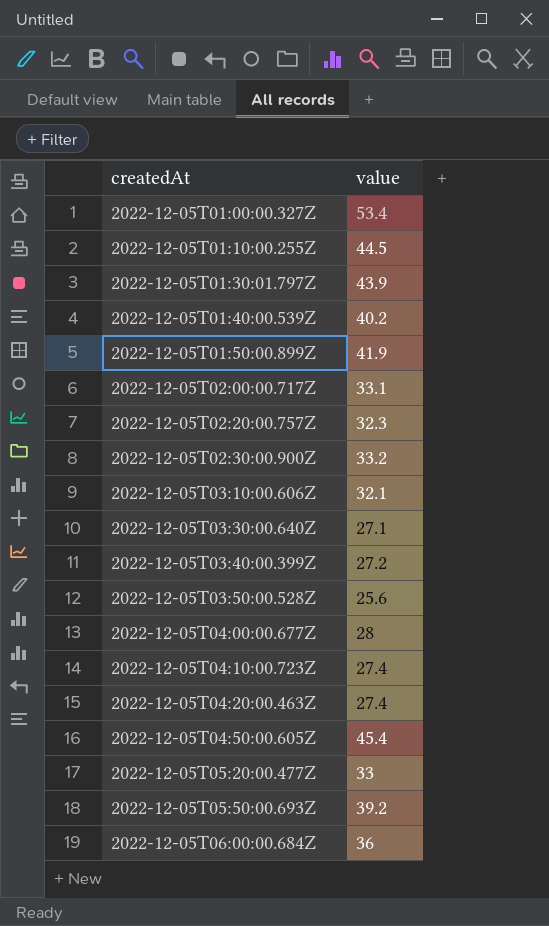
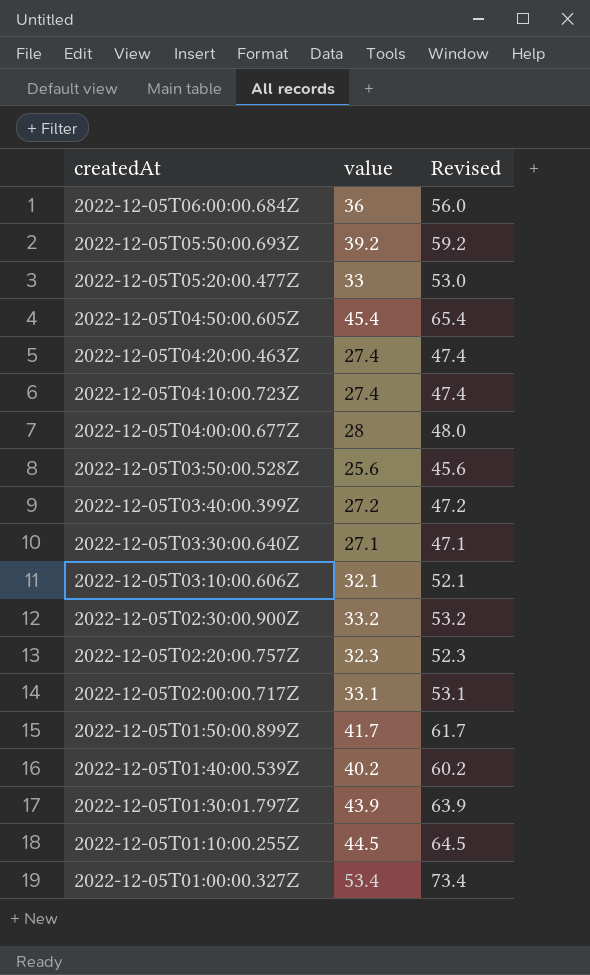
row order: createdAt ascending -> createdAt descending
column Revised | formula: none -> [value] + 20
2022-12-05T01:50:00.899Z | value: 41.9 -> 41.7

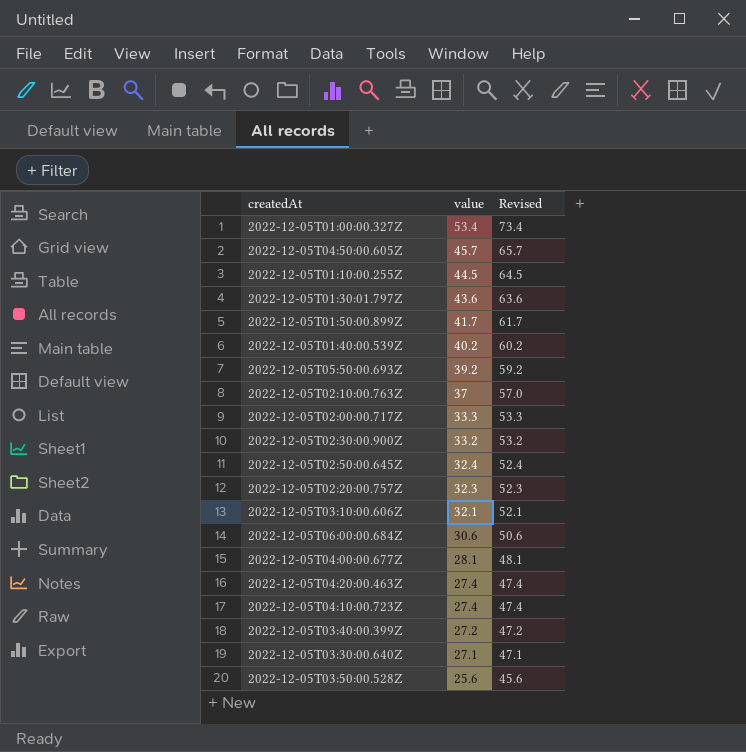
row order: createdAt descending -> value descending
row 2022-12-05T05:20:00.477Z: 33 | 53.0 -> none
2022-12-05T04:50:00.605Z | value: 45.4 -> 45.7
2022-12-05T04:50:00.605Z | Revised: 65.4 -> 65.7
2022-12-05T01:30:01.797Z | value: 43.9 -> 43.6
2022-12-05T01:30:01.797Z | Revised: 63.9 -> 63.6
row 2022-12-05T02:10:00.763Z: none -> 37 | 57.0
2022-12-05T02:00:00.717Z | value: 33.1 -> 33.3
2022-12-05T02:00:00.717Z | Revised: 53.1 -> 53.3
row 2022-12-05T02:50:00.645Z: none -> 32.4 | 52.4
2022-12-05T06:00:00.684Z | value: 36 -> 30.6
2022-12-05T06:00:00.684Z | Revised: 56.0 -> 50.6
2022-12-05T04:00:00.677Z | value: 28 -> 28.1
2022-12-05T04:00:00.677Z | Revised: 48.0 -> 48.1

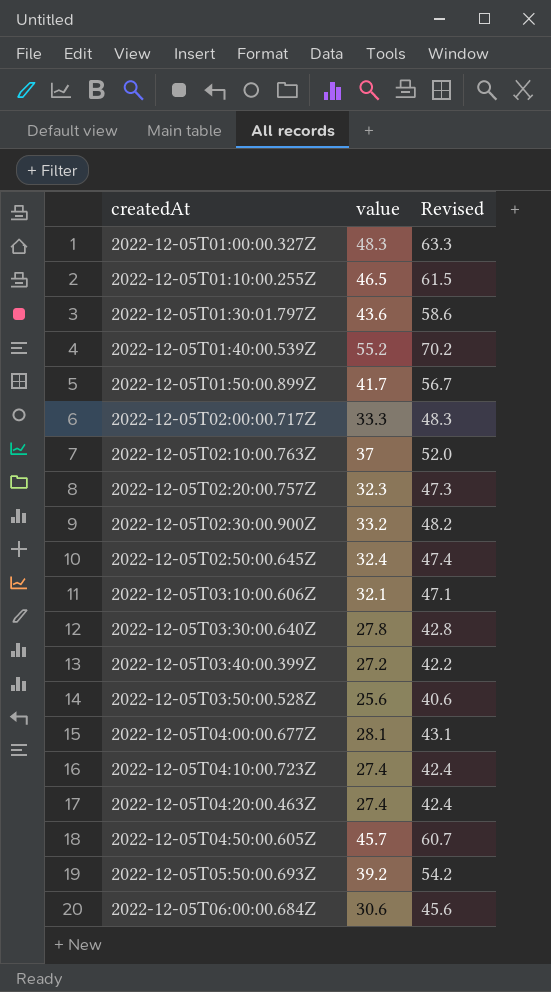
row order: value descending -> createdAt ascending
column Revised | formula: [value] + 20 -> [value] + 15
2022-12-05T01:00:00.327Z | value: 53.4 -> 48.3
2022-12-05T01:10:00.255Z | value: 44.5 -> 46.5
2022-12-05T01:40:00.539Z | value: 40.2 -> 55.2
2022-12-05T03:30:00.640Z | value: 27.1 -> 27.8

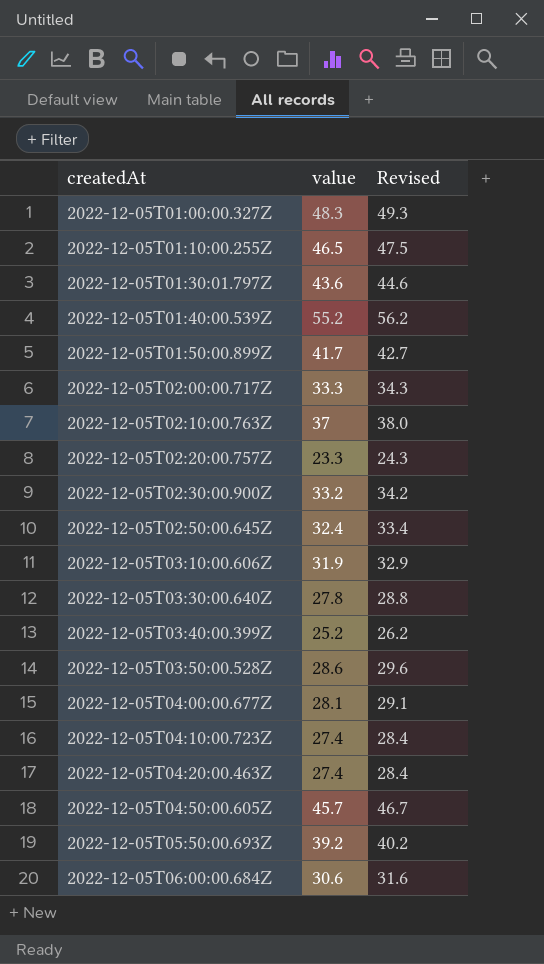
column Revised | formula: [value] + 15 -> [value] + 1
2022-12-05T02:20:00.757Z | value: 32.3 -> 23.3
2022-12-05T03:10:00.606Z | value: 32.1 -> 31.9
2022-12-05T03:40:00.399Z | value: 27.2 -> 25.2
2022-12-05T03:50:00.528Z | value: 25.6 -> 28.6

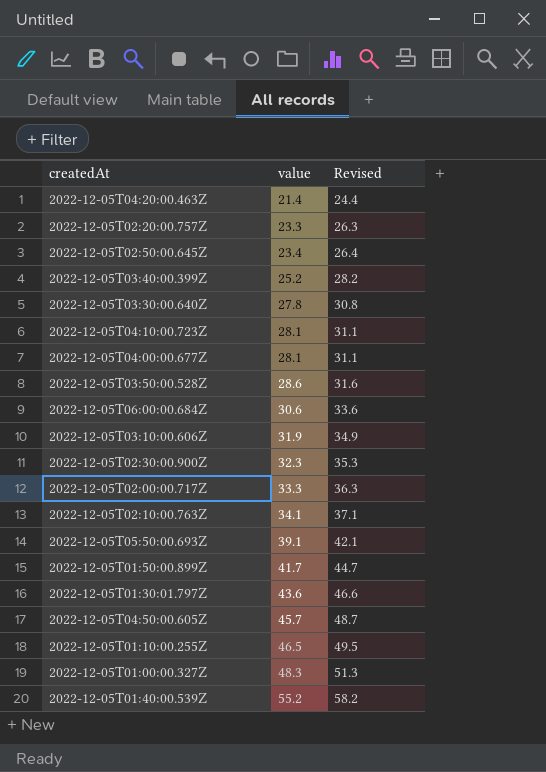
row order: createdAt ascending -> value ascending
column Revised | formula: [value] + 1 -> [value] + 3
2022-12-05T04:20:00.463Z | value: 27.4 -> 21.4
2022-12-05T02:50:00.645Z | value: 32.4 -> 23.4
2022-12-05T04:10:00.723Z | value: 27.4 -> 28.1
2022-12-05T02:30:00.900Z | value: 33.2 -> 32.3
2022-12-05T02:10:00.763Z | value: 37 -> 34.1
2022-12-05T05:50:00.693Z | value: 39.2 -> 39.1

